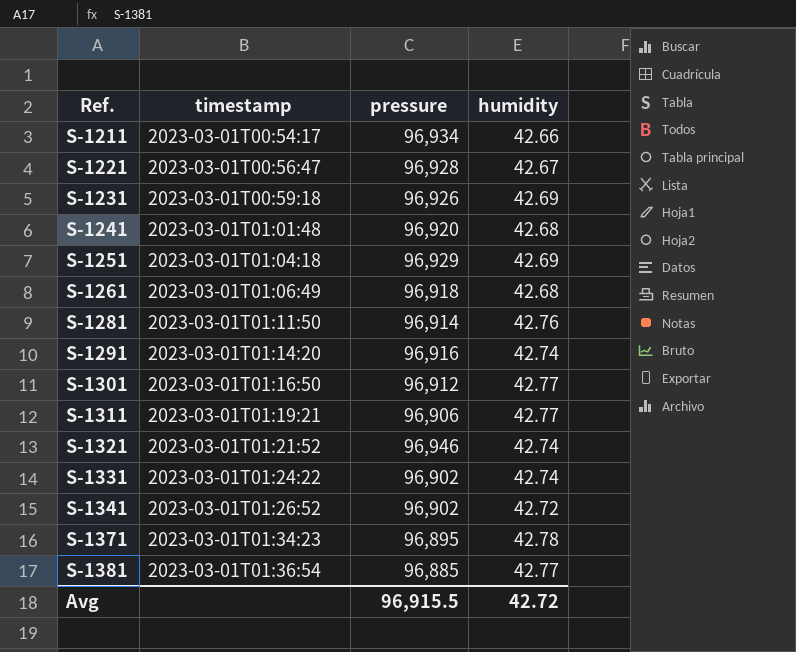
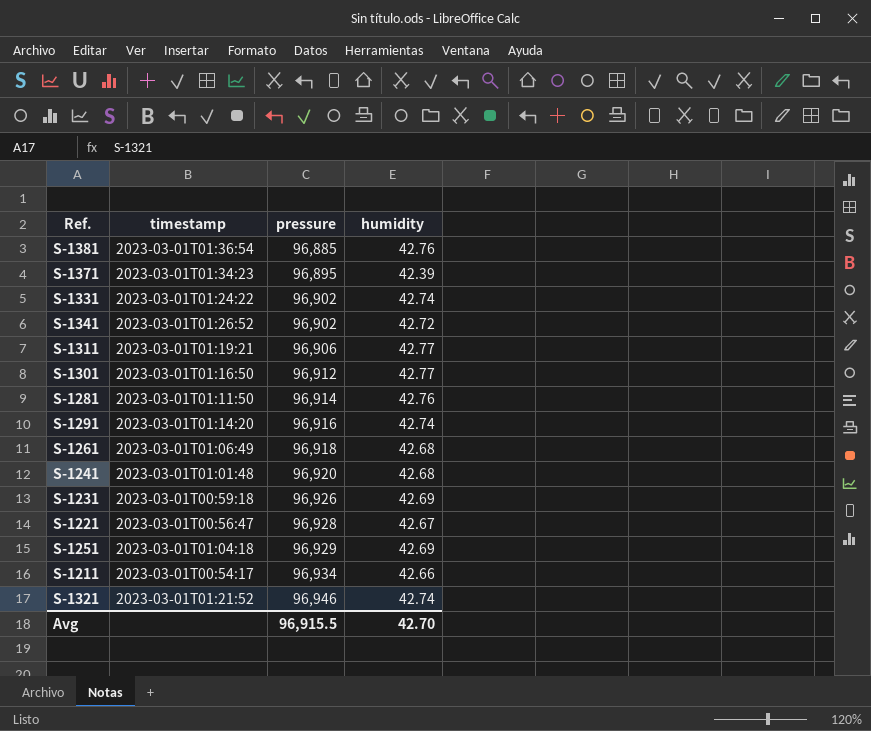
row order: Ref. ascending -> pressure ascending
S-1381 | humidity: 42.77 -> 42.76
S-1371 | humidity: 42.78 -> 42.39
Avg | humidity: 42.72 -> 42.70

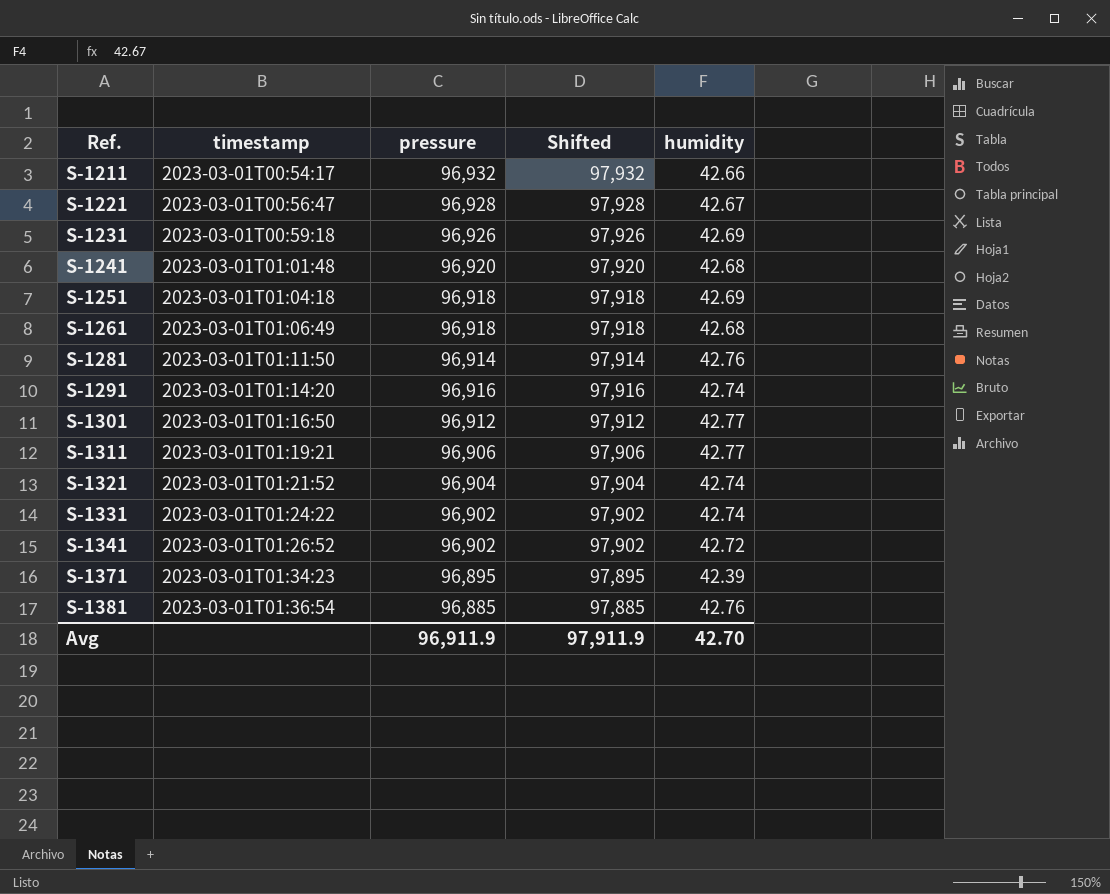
row order: pressure ascending -> Ref. ascending
column Shifted | formula: none -> [pressure] + 1000
S-1211 | pressure: 96,934 -> 96,932
S-1251 | pressure: 96,929 -> 96,918
S-1321 | pressure: 96,946 -> 96,904
Avg | pressure: 96,915.5 -> 96,911.9

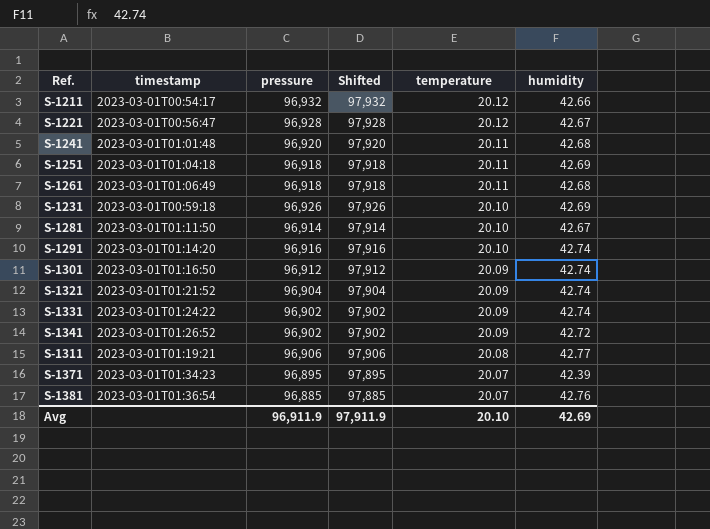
row order: Ref. ascending -> temperature descending
column temperature | position: none -> 5
S-1281 | humidity: 42.76 -> 42.67
S-1301 | humidity: 42.77 -> 42.74
Avg | humidity: 42.70 -> 42.69

